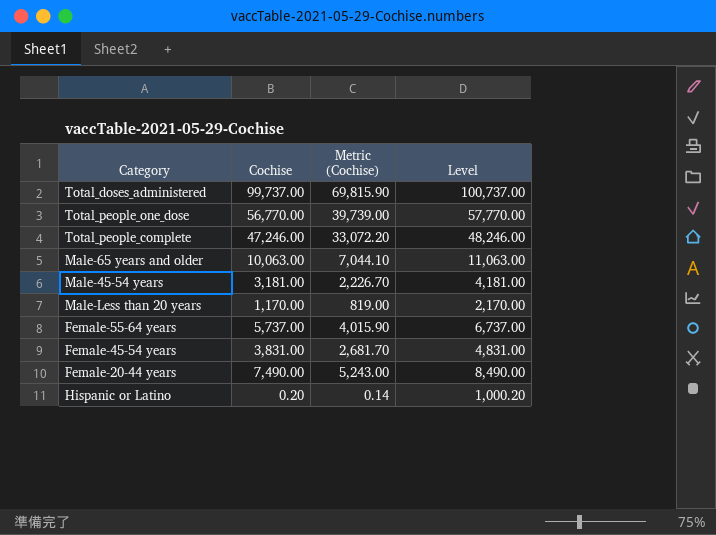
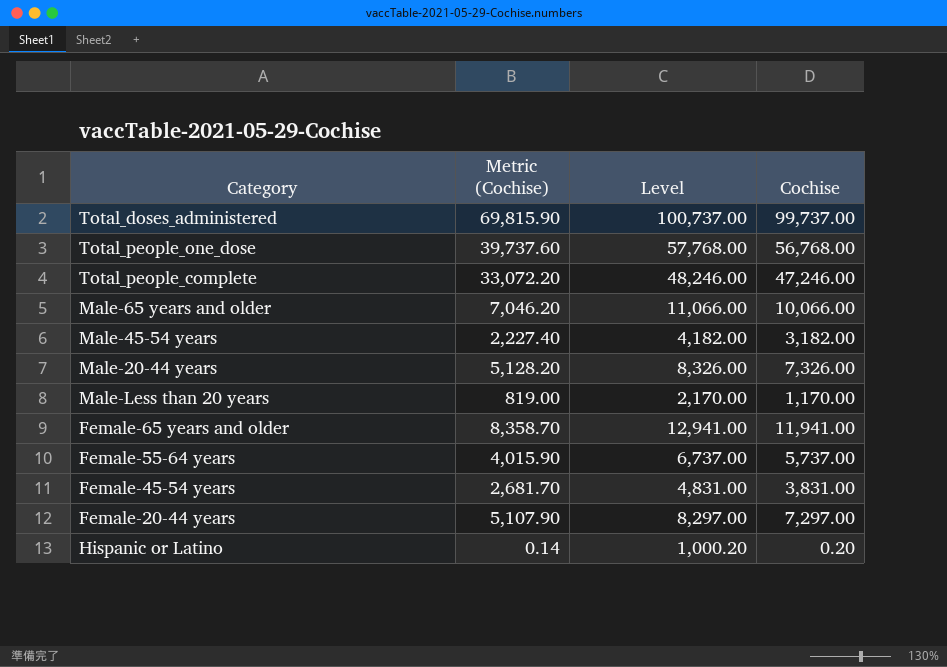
column Cochise | position: 2 -> 4
Total_people_one_dose | Metric (Cochise): 39,739.00 -> 39,737.60
Total_people_one_dose | Level: 57,770.00 -> 57,768.00
Total_people_one_dose | Cochise: 56,770.00 -> 56,768.00
Male-65 years and older | Metric (Cochise): 7,044.10 -> 7,046.20
Male-65 years and older | Level: 11,063.00 -> 11,066.00
Male-65 years and older | Cochise: 10,063.00 -> 10,066.00
Male-45-54 years | Metric (Cochise): 2,226.70 -> 2,227.40
Male-45-54 years | Level: 4,181.00 -> 4,182.00
Male-45-54 years | Cochise: 3,181.00 -> 3,182.00
row Male-20-44 years: none -> 5,128.20 | 8,326.00 | 7,326.00
row Female-65 years and older: none -> 8,358.70 | 12,941.00 | 11,941.00
Female-20-44 years | Metric (Cochise): 5,243.00 -> 5,107.90
Female-20-44 years | Level: 8,490.00 -> 8,297.00
Female-20-44 years | Cochise: 7,490.00 -> 7,297.00

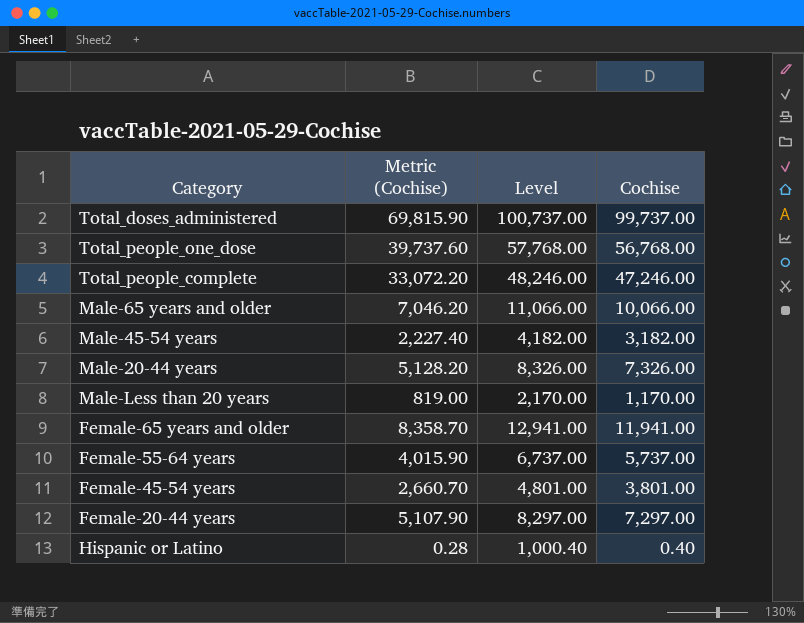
Female-45-54 years | Metric (Cochise): 2,681.70 -> 2,660.70
Female-45-54 years | Level: 4,831.00 -> 4,801.00
Female-45-54 years | Cochise: 3,831.00 -> 3,801.00
Hispanic or Latino | Metric (Cochise): 0.14 -> 0.28
Hispanic or Latino | Level: 1,000.20 -> 1,000.40
Hispanic or Latino | Cochise: 0.20 -> 0.40

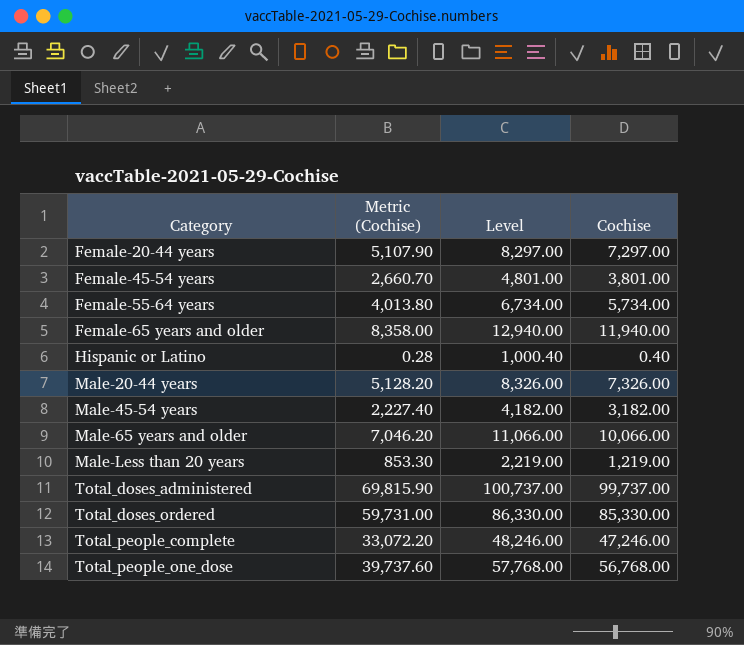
row order: none -> Category ascending
Female-55-64 years | Metric (Cochise): 4,015.90 -> 4,013.80
Female-55-64 years | Level: 6,737.00 -> 6,734.00
Female-55-64 years | Cochise: 5,737.00 -> 5,734.00
Female-65 years and older | Metric (Cochise): 8,358.70 -> 8,358.00
Female-65 years and older | Level: 12,941.00 -> 12,940.00
Female-65 years and older | Cochise: 11,941.00 -> 11,940.00
Male-Less than 20 years | Metric (Cochise): 819.00 -> 853.30
Male-Less than 20 years | Level: 2,170.00 -> 2,219.00
Male-Less than 20 years | Cochise: 1,170.00 -> 1,219.00
row Total_doses_ordered: none -> 59,731.00 | 86,330.00 | 85,330.00

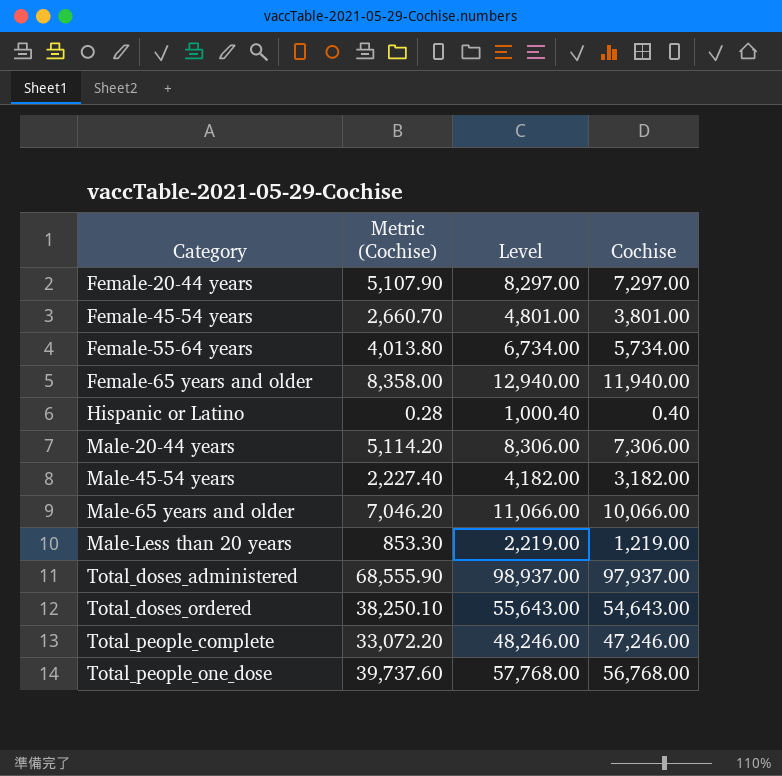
Male-20-44 years | Metric (Cochise): 5,128.20 -> 5,114.20
Male-20-44 years | Level: 8,326.00 -> 8,306.00
Male-20-44 years | Cochise: 7,326.00 -> 7,306.00
Total_doses_administered | Metric (Cochise): 69,815.90 -> 68,555.90
Total_doses_administered | Level: 100,737.00 -> 98,937.00
Total_doses_administered | Cochise: 99,737.00 -> 97,937.00
Total_doses_ordered | Metric (Cochise): 59,731.00 -> 38,250.10
Total_doses_ordered | Level: 86,330.00 -> 55,643.00
Total_doses_ordered | Cochise: 85,330.00 -> 54,643.00

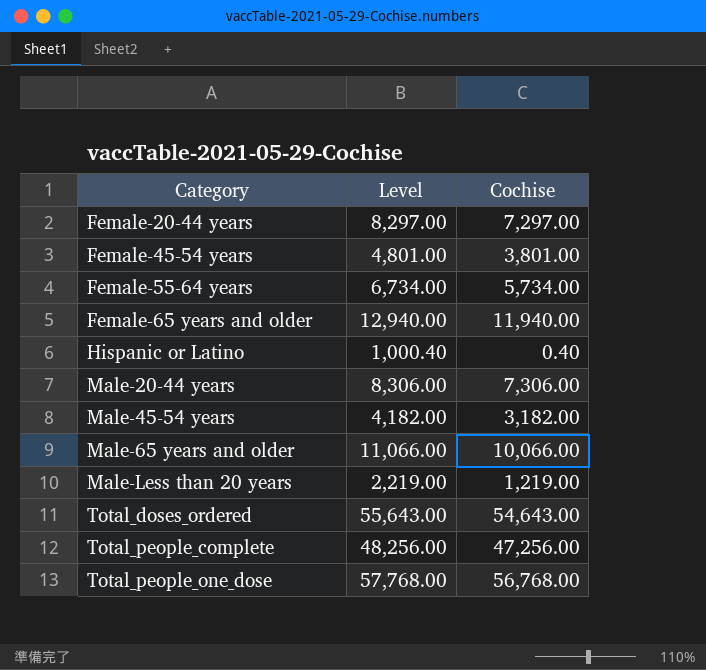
column Metric (Cochise) | formula: [Cochise] * 0.7 -> none
row Total_doses_administered: 68,555.90 | 98,937.00 | 97,937.00 -> none
Total_people_complete | Level: 48,246.00 -> 48,256.00
Total_people_complete | Cochise: 47,246.00 -> 47,256.00

